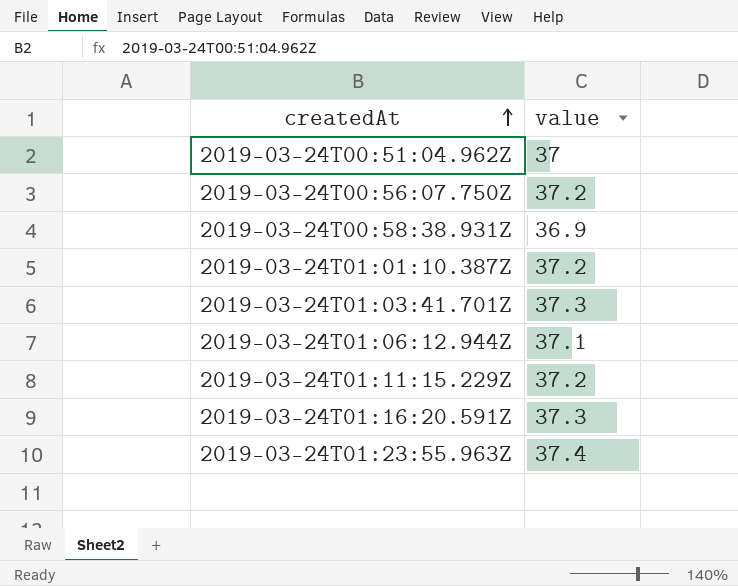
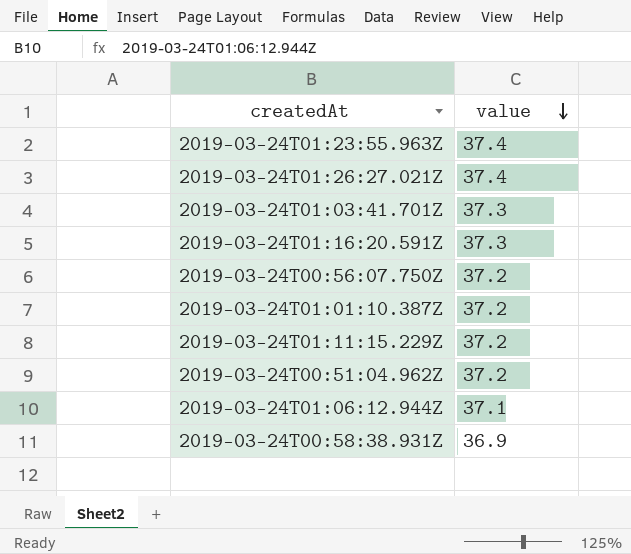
row order: createdAt ascending -> value descending
row 2019-03-24T01:26:27.021Z: none -> 37.4
2019-03-24T00:51:04.962Z | value: 37 -> 37.2

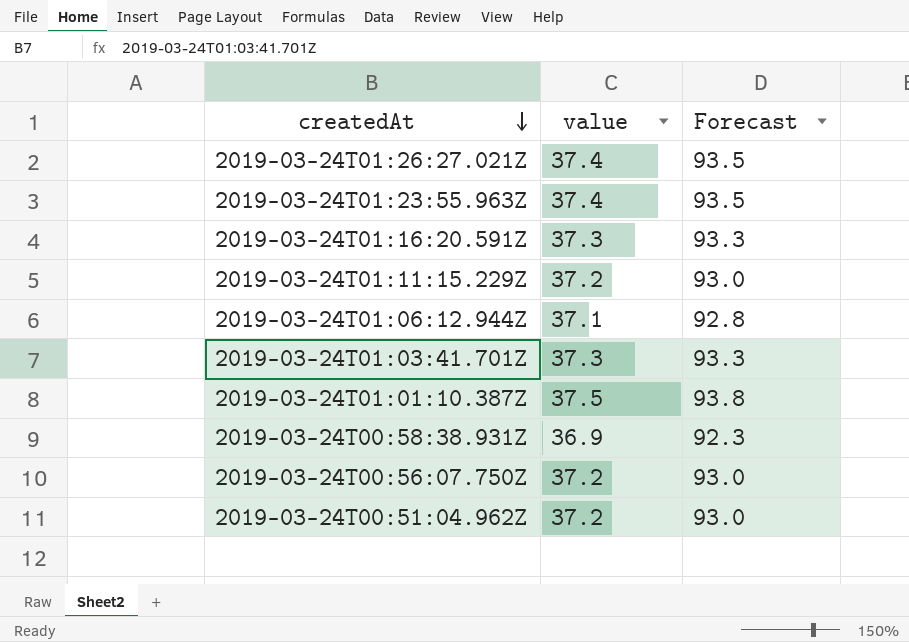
row order: value descending -> createdAt descending
column Forecast | formula: none -> [value] * 2.5
2019-03-24T01:01:10.387Z | value: 37.2 -> 37.5

